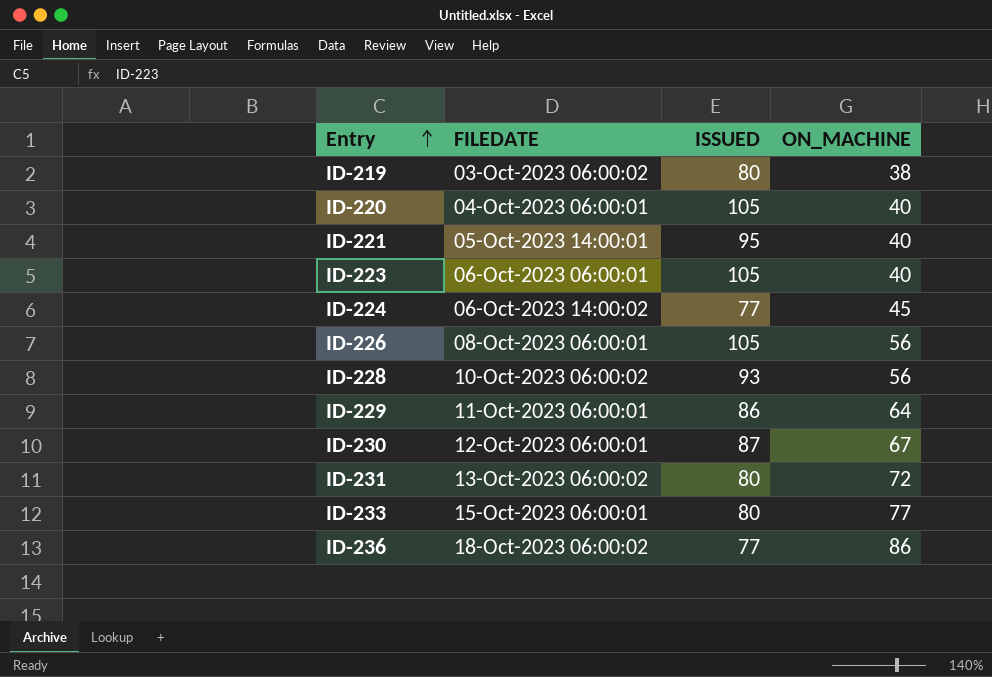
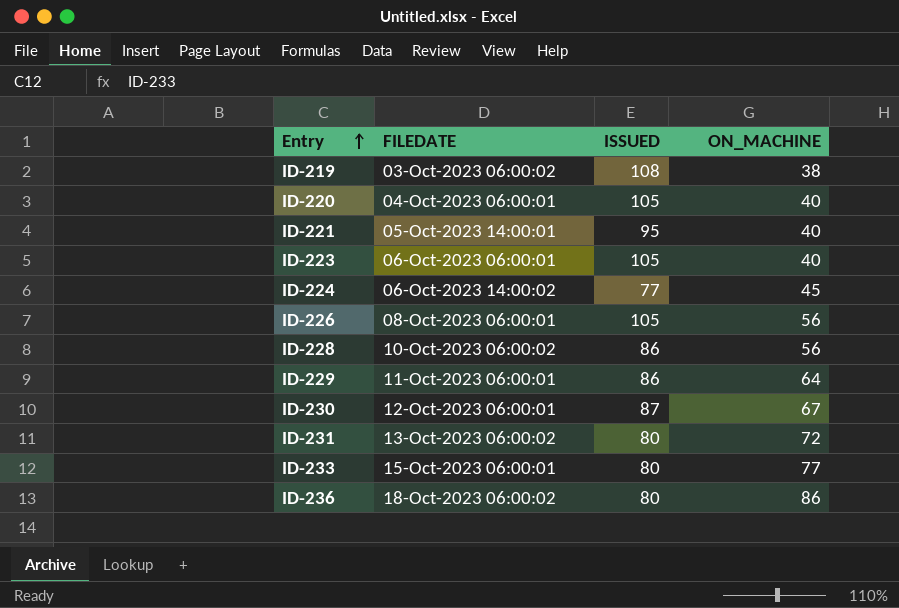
ID-219 | ISSUED: 80 -> 108
ID-228 | ISSUED: 93 -> 86
ID-236 | ISSUED: 77 -> 80

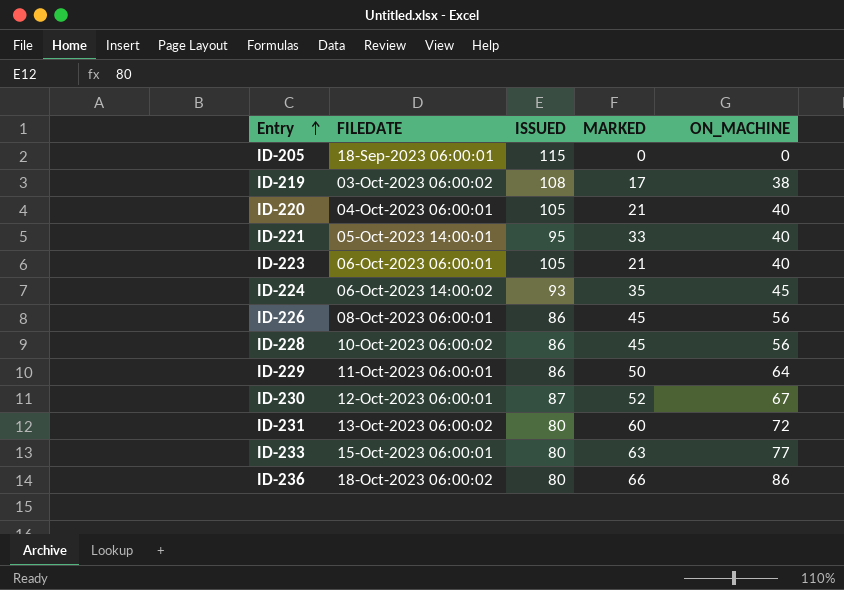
column MARKED | position: none -> 4
row ID-205: none -> 18-Sep-2023 06:00:01 | 115 | 0 | 0
ID-224 | ISSUED: 77 -> 93
ID-226 | ISSUED: 105 -> 86

